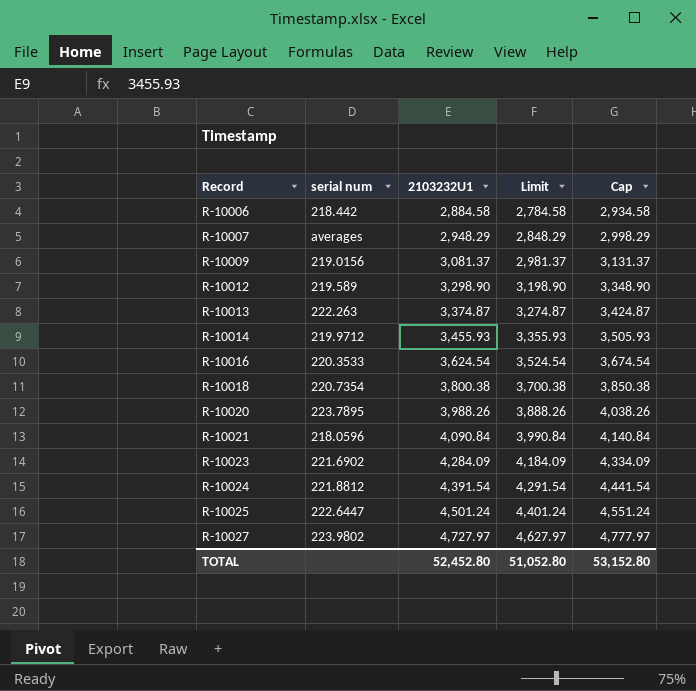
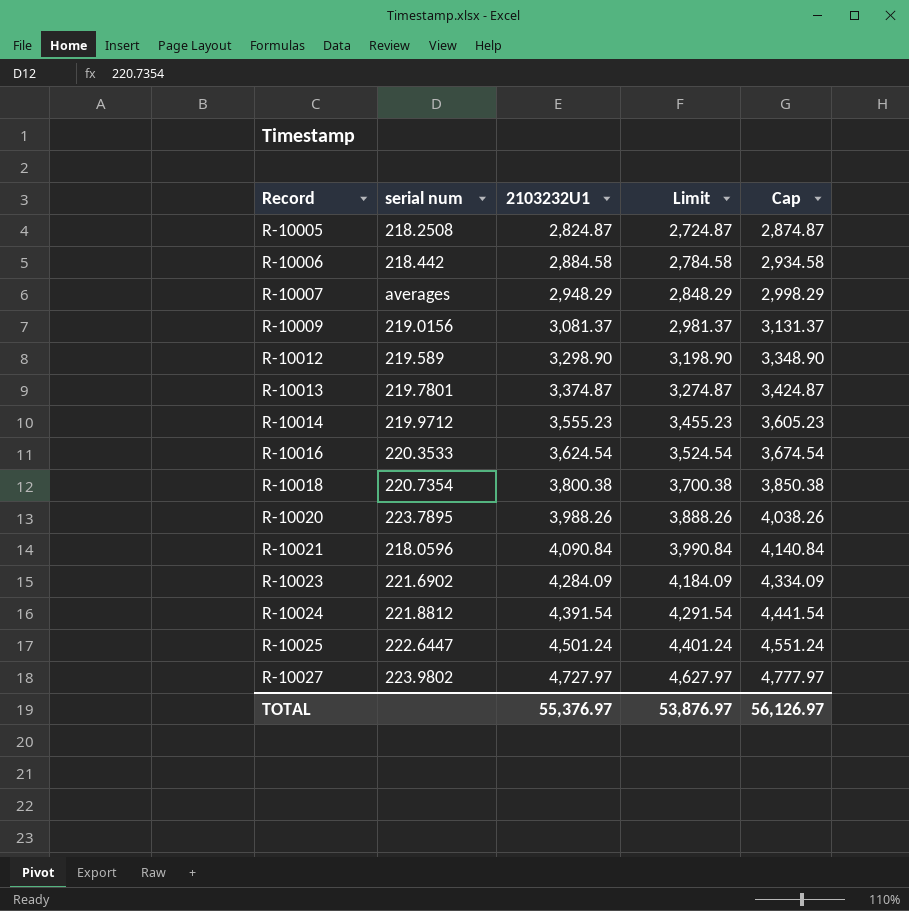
row R-10005: none -> 218.2508 | 2,824.87 | 2,724.87 | 2,874.87
R-10013 | serial num: 222.263 -> 219.7801
R-10014 | 2103232U1: 3,455.93 -> 3,555.23
R-10014 | Limit: 3,355.93 -> 3,455.23
R-10014 | Cap: 3,505.93 -> 3,605.23
TOTAL | 2103232U1: 52,452.80 -> 55,376.97
TOTAL | Limit: 51,052.80 -> 53,876.97
TOTAL | Cap: 53,152.80 -> 56,126.97

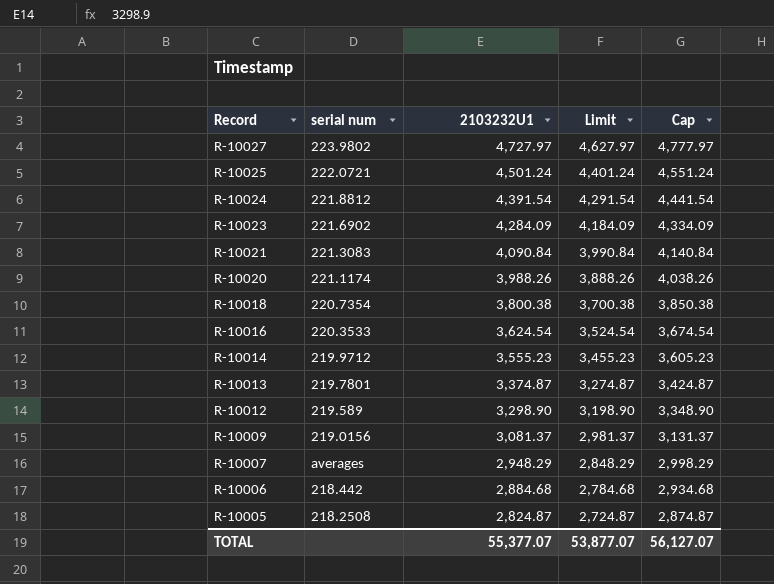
row order: Record ascending -> Record descending
R-10025 | serial num: 222.6447 -> 222.0721
R-10021 | serial num: 218.0596 -> 221.3083
R-10020 | serial num: 223.7895 -> 221.1174
R-10006 | 2103232U1: 2,884.58 -> 2,884.68
R-10006 | Limit: 2,784.58 -> 2,784.68
R-10006 | Cap: 2,934.58 -> 2,934.68
TOTAL | 2103232U1: 55,376.97 -> 55,377.07
TOTAL | Limit: 53,876.97 -> 53,877.07
TOTAL | Cap: 56,126.97 -> 56,127.07

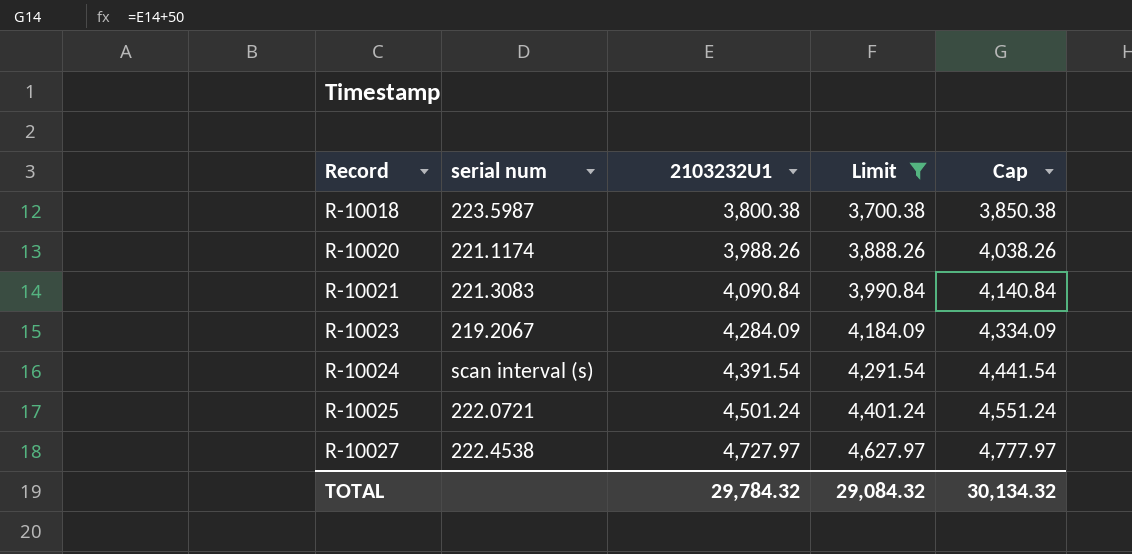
filter: none -> Limit >= 3,700.38
row order: Record descending -> Record ascending
R-10018 | serial num: 220.7354 -> 223.5987
R-10023 | serial num: 221.6902 -> 219.2067
R-10024 | serial num: 221.8812 -> scan interval (s)
R-10027 | serial num: 223.9802 -> 222.4538
TOTAL | 2103232U1: 55,377.07 -> 29,784.32
TOTAL | Limit: 53,877.07 -> 29,084.32
TOTAL | Cap: 56,127.07 -> 30,134.32

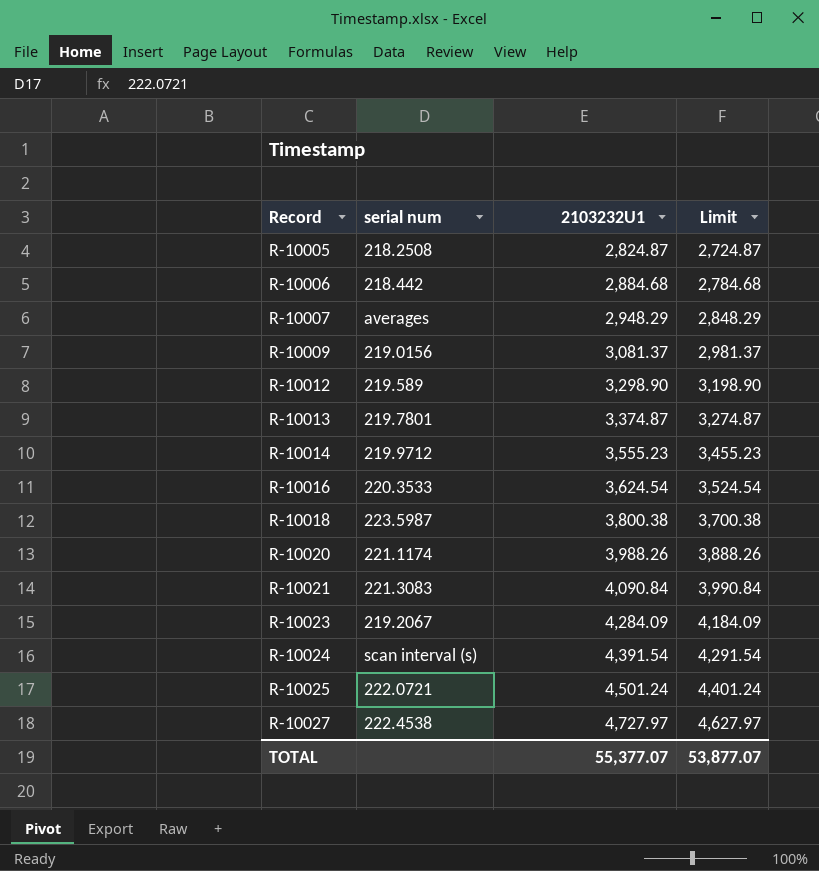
filter: Limit >= 3,700.38 -> none
column Cap | formula: [2103232U1] + 50 -> none
TOTAL | 2103232U1: 29,784.32 -> 55,377.07
TOTAL | Limit: 29,084.32 -> 53,877.07

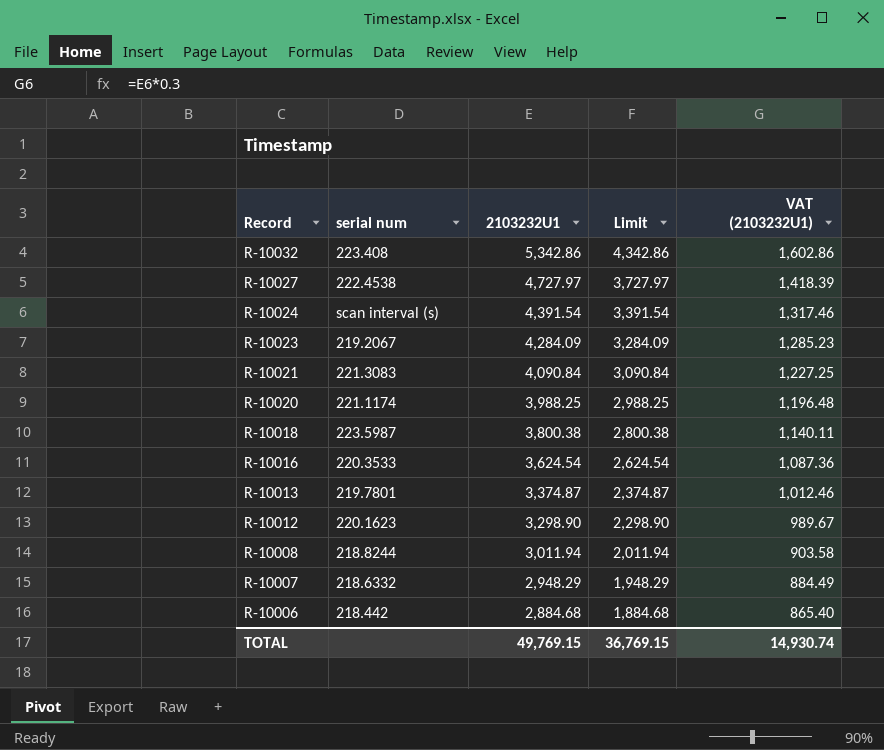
row order: Record ascending -> Record descending
column Limit | formula: [2103232U1] - 100 -> [2103232U1] - 1000
column VAT (2103232U1) | formula: none -> [2103232U1] * 0.3
row R-10005: 218.2508 | 2,824.87 | 2,724.87 -> none
row R-10009: 219.0156 | 3,081.37 | 2,981.37 -> none
row R-10014: 219.9712 | 3,555.23 | 3,455.23 -> none
row R-10025: 222.0721 | 4,501.24 | 4,401.24 -> none
row R-10032: none -> 223.408 | 5,342.86 | 4,342.86 | 1,602.86
R-10020 | 2103232U1: 3,988.26 -> 3,988.25
R-10012 | serial num: 219.589 -> 220.1623
row R-10008: none -> 218.8244 | 3,011.94 | 2,011.94 | 903.58
R-10007 | serial num: averages -> 218.6332
TOTAL | 2103232U1: 55,377.07 -> 49,769.15
TOTAL | Limit: 53,877.07 -> 36,769.15

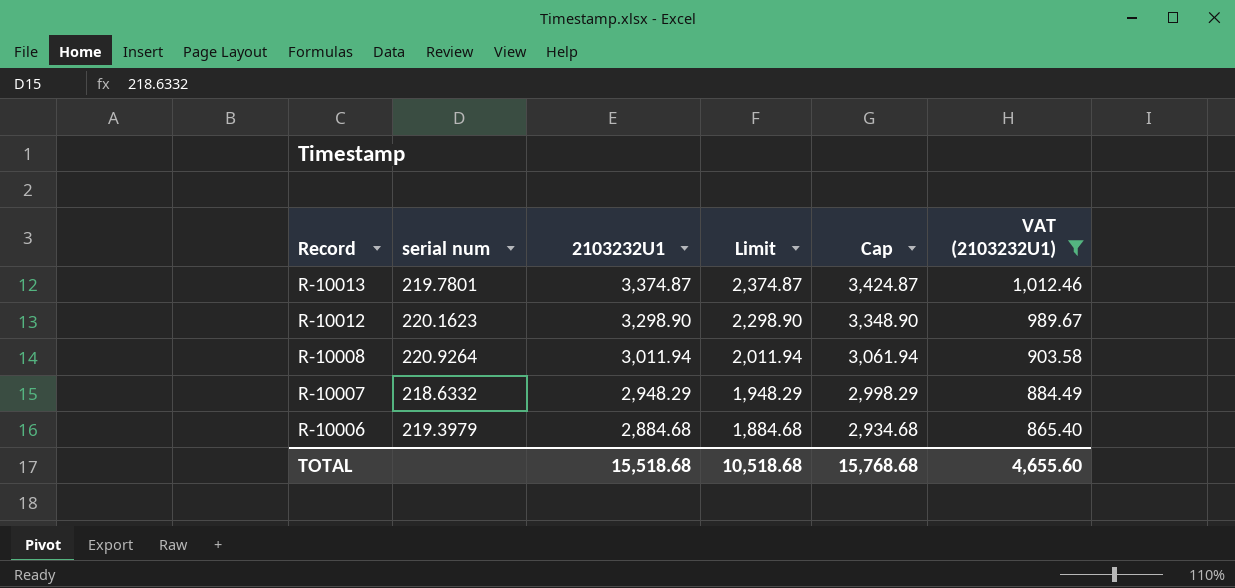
filter: none -> VAT (2103232U1) <= 1,012.46
column Cap | formula: none -> [2103232U1] + 50
R-10008 | serial num: 218.8244 -> 220.9264
R-10006 | serial num: 218.442 -> 219.3979
TOTAL | 2103232U1: 49,769.15 -> 15,518.68
TOTAL | Limit: 36,769.15 -> 10,518.68
TOTAL | VAT (2103232U1): 14,930.74 -> 4,655.60

